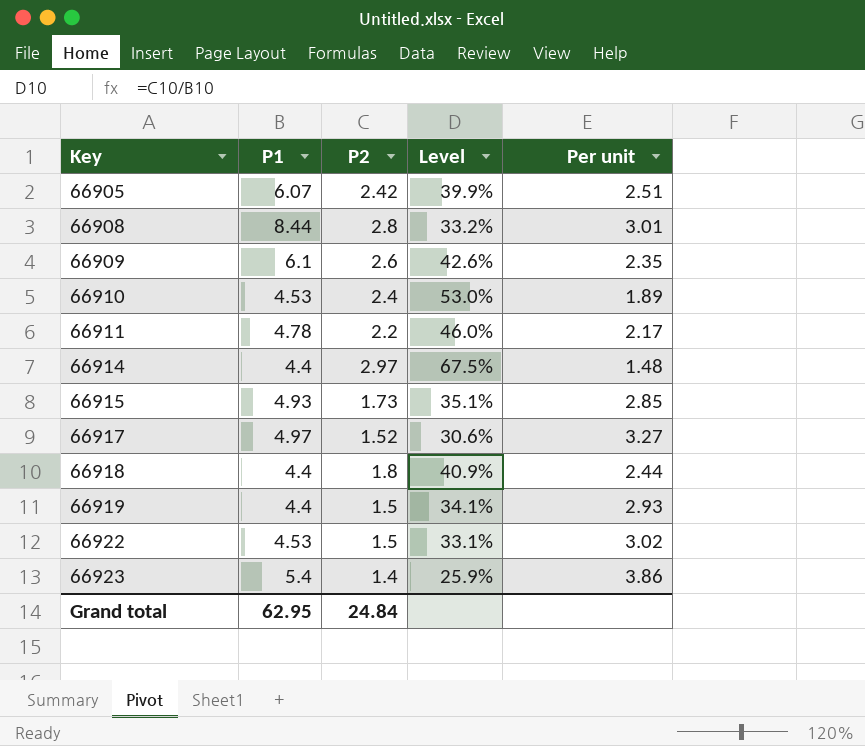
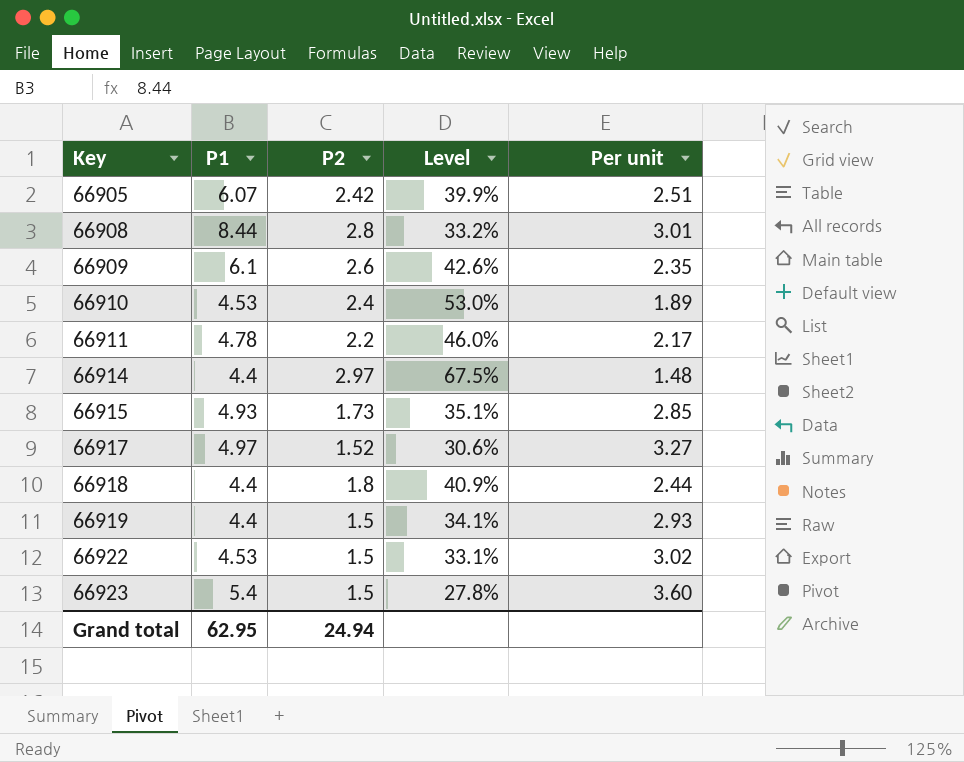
66923 | P2: 1.4 -> 1.5
66923 | Level: 25.9% -> 27.8%
66923 | Per unit: 3.86 -> 3.60
Grand total | P2: 24.84 -> 24.94

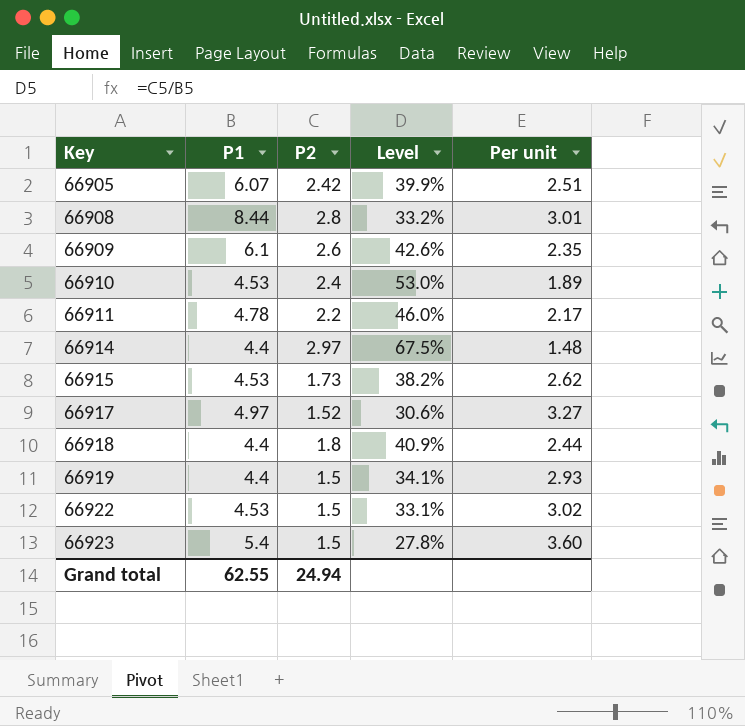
66915 | P1: 4.93 -> 4.53
66915 | Level: 35.1% -> 38.2%
66915 | Per unit: 2.85 -> 2.62
Grand total | P1: 62.95 -> 62.55

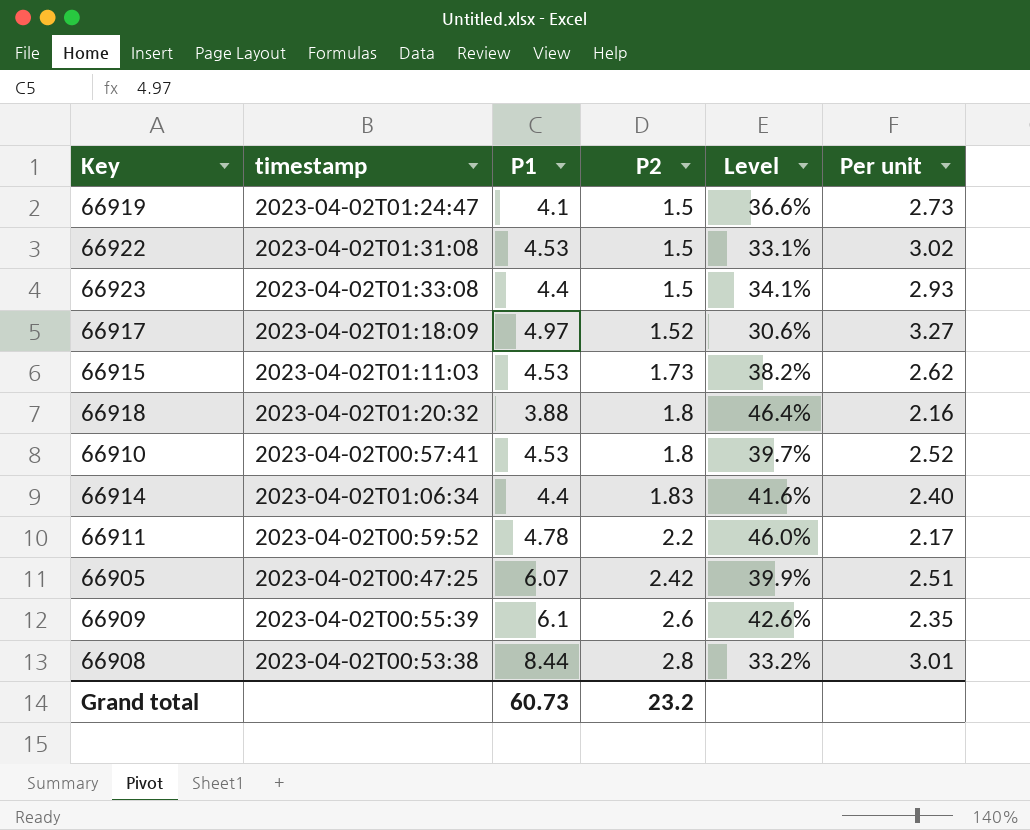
row order: Key ascending -> P2 ascending
column timestamp | position: none -> 2
66919 | P1: 4.4 -> 4.1
66919 | Level: 34.1% -> 36.6%
66919 | Per unit: 2.93 -> 2.73
66923 | P1: 5.4 -> 4.4
66923 | Level: 27.8% -> 34.1%
66923 | Per unit: 3.60 -> 2.93
66918 | P1: 4.4 -> 3.88
66918 | Level: 40.9% -> 46.4%
66918 | Per unit: 2.44 -> 2.16
66910 | P2: 2.4 -> 1.8
66910 | Level: 53.0% -> 39.7%
66910 | Per unit: 1.89 -> 2.52
66914 | P2: 2.97 -> 1.83
66914 | Level: 67.5% -> 41.6%
66914 | Per unit: 1.48 -> 2.40
Grand total | P1: 62.55 -> 60.73
Grand total | P2: 24.94 -> 23.2

